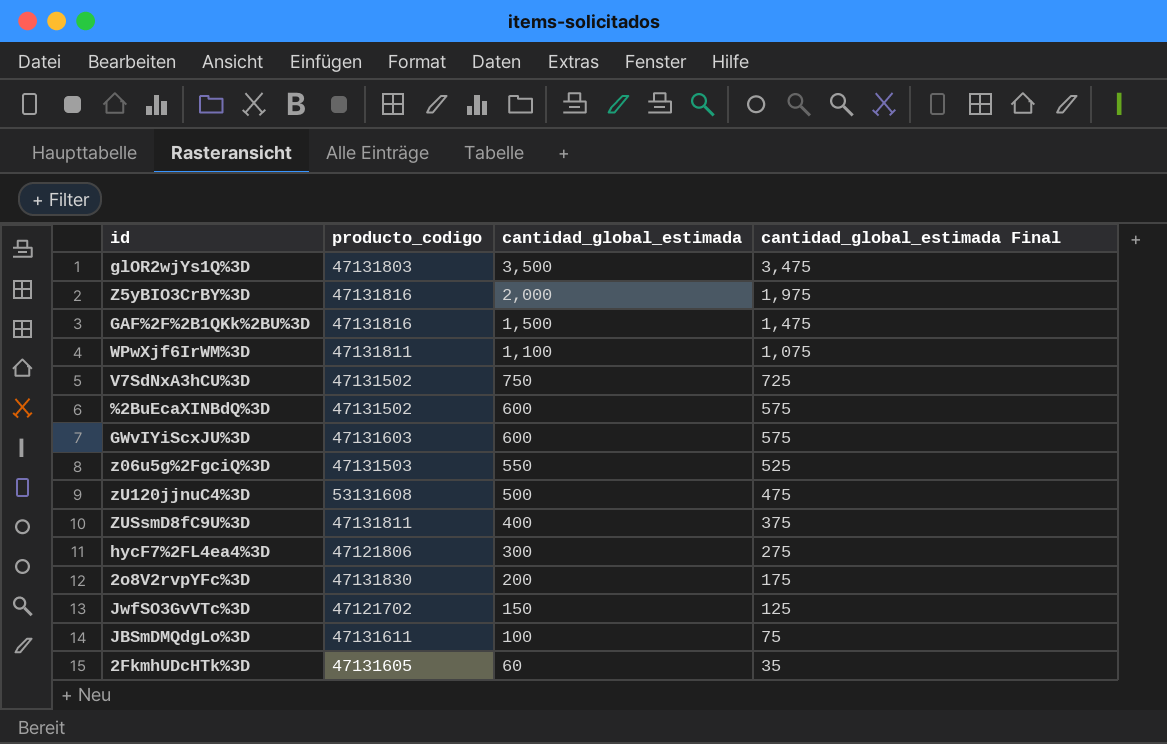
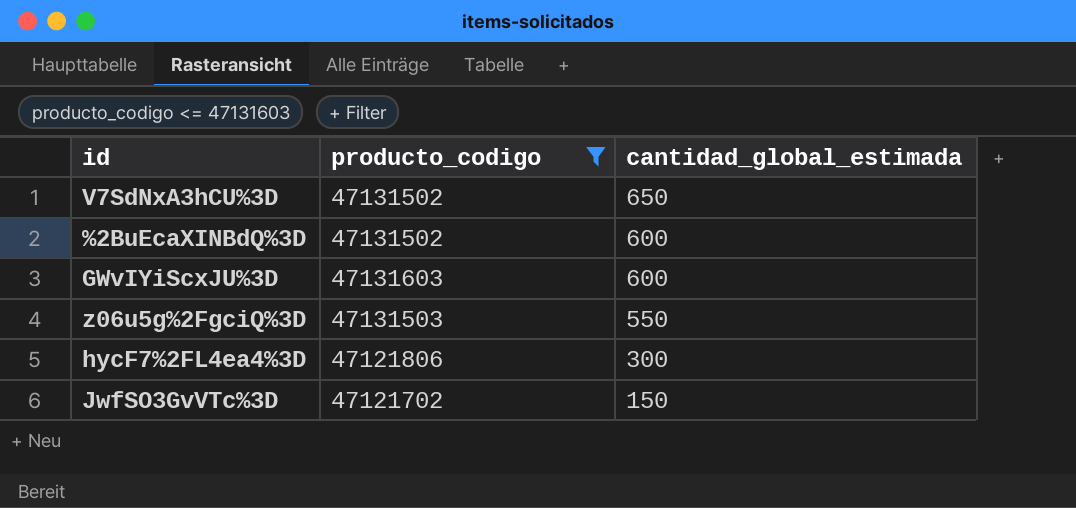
filter: none -> producto_codigo <= 47131603
column cantidad_global_estimada Final | formula: [cantidad_global_estimada] - 25 -> none
V7SdNxA3hCU%3D | cantidad_global_estimada: 750 -> 650

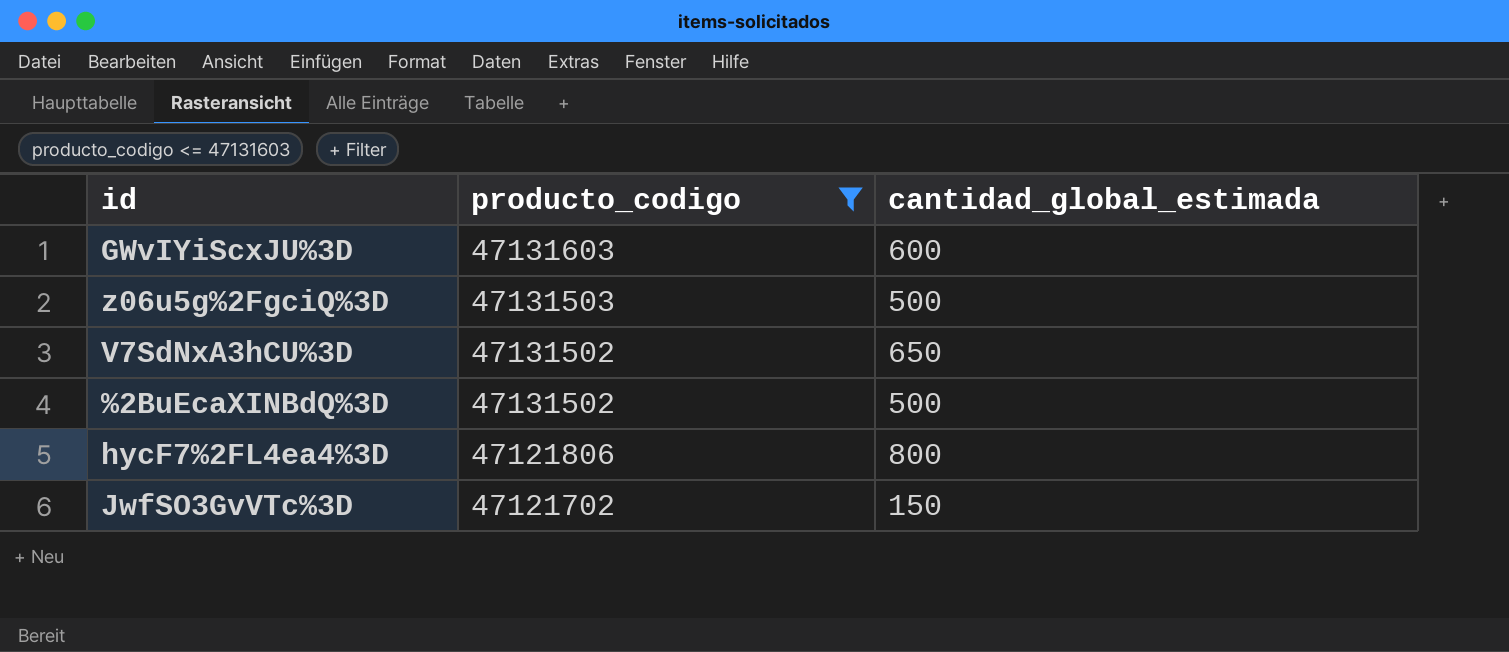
row order: cantidad_global_estimada descending -> producto_codigo descending
z06u5g%2FgciQ%3D | cantidad_global_estimada: 550 -> 500
%2BuEcaXINBdQ%3D | cantidad_global_estimada: 600 -> 500
hycF7%2FL4ea4%3D | cantidad_global_estimada: 300 -> 800

